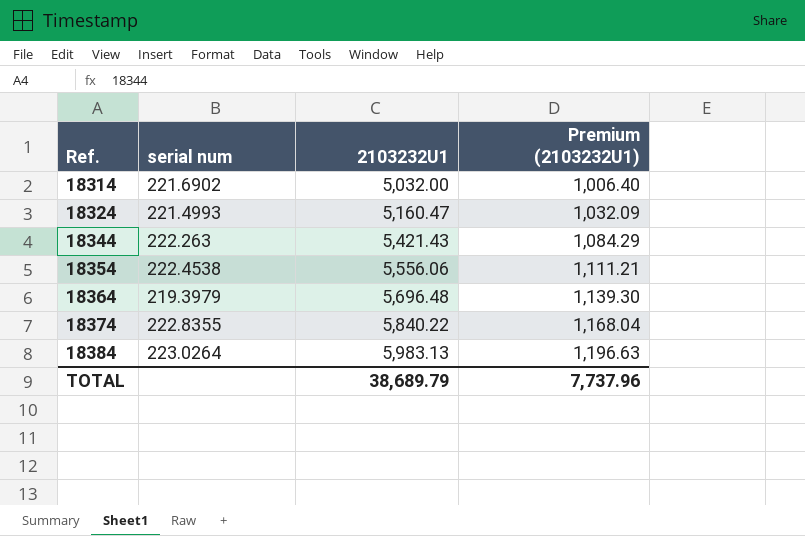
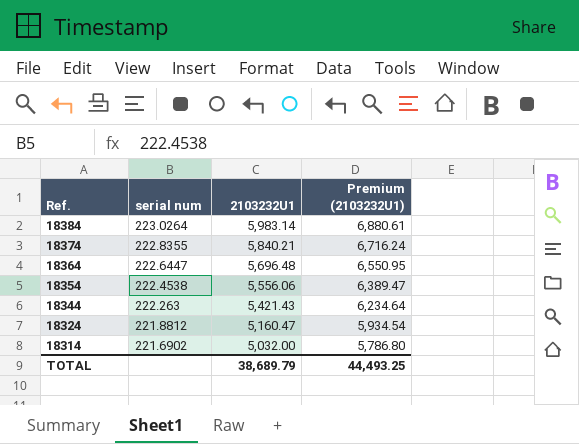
row order: Ref. ascending -> Ref. descending
column Premium (2103232U1) | formula: [2103232U1] * 0.2 -> [2103232U1] * 1.15
18384 | 2103232U1: 5,983.13 -> 5,983.14
18374 | 2103232U1: 5,840.22 -> 5,840.21
18364 | serial num: 219.3979 -> 222.6447
18324 | serial num: 221.4993 -> 221.8812
TOTAL | Premium (2103232U1): 7,737.96 -> 44,493.25

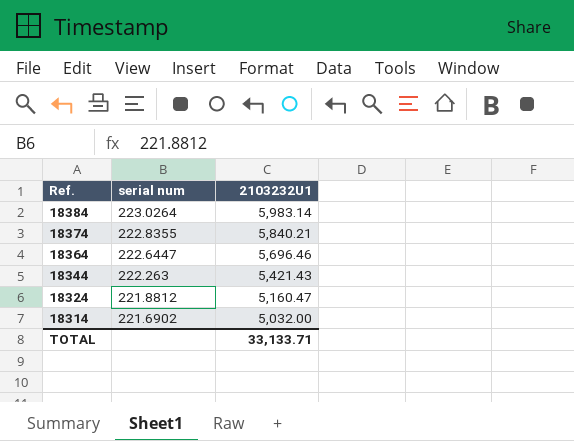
column Premium (2103232U1) | formula: [2103232U1] * 1.15 -> none
row 18354: 222.4538 | 5,556.06 | 6,389.47 -> none
18364 | 2103232U1: 5,696.48 -> 5,696.46
TOTAL | 2103232U1: 38,689.79 -> 33,133.71

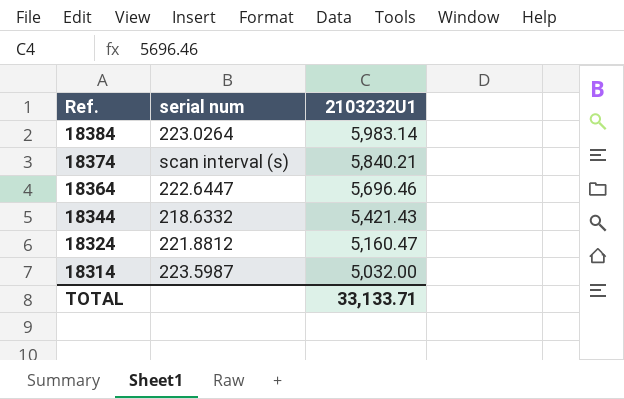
18374 | serial num: 222.8355 -> scan interval (s)
18344 | serial num: 222.263 -> 218.6332
18314 | serial num: 221.6902 -> 223.5987

